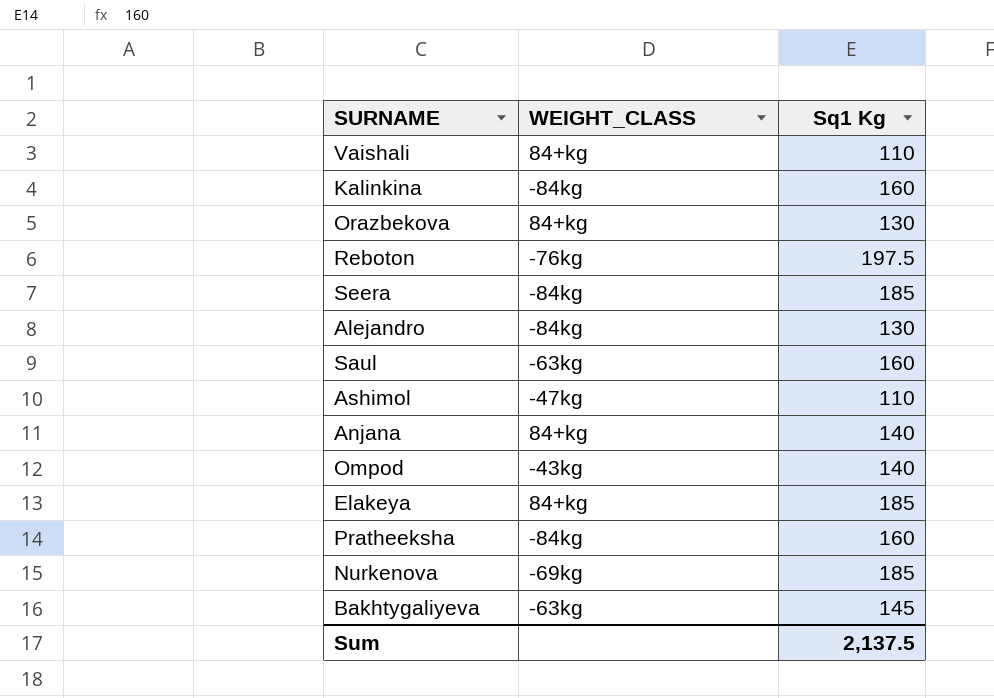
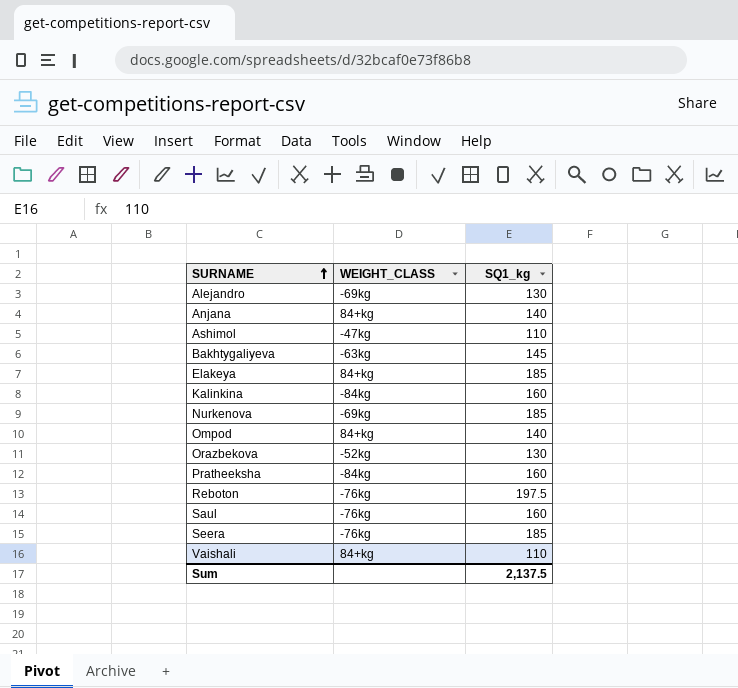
row order: none -> SURNAME ascending
column name: Sq1 Kg -> SQ1_kg
Alejandro | WEIGHT_CLASS: -84kg -> -69kg
Ompod | WEIGHT_CLASS: -43kg -> 84+kg
Orazbekova | WEIGHT_CLASS: 84+kg -> -52kg
Saul | WEIGHT_CLASS: -63kg -> -76kg
Seera | WEIGHT_CLASS: -84kg -> -76kg

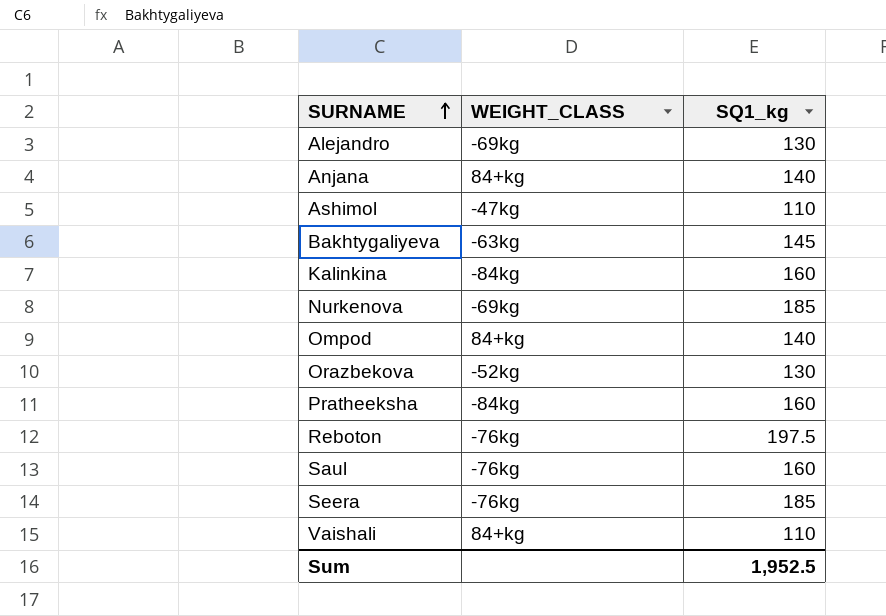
row Elakeya: 84+kg | 185 -> none
Sum | SQ1_kg: 2,137.5 -> 1,952.5

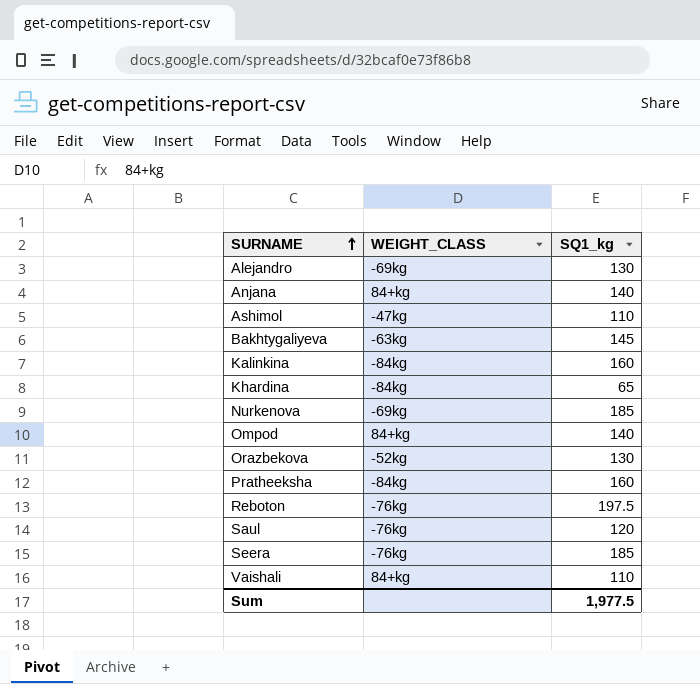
row Khardina: none -> -84kg | 65
Saul | SQ1_kg: 160 -> 120
Sum | SQ1_kg: 1,952.5 -> 1,977.5

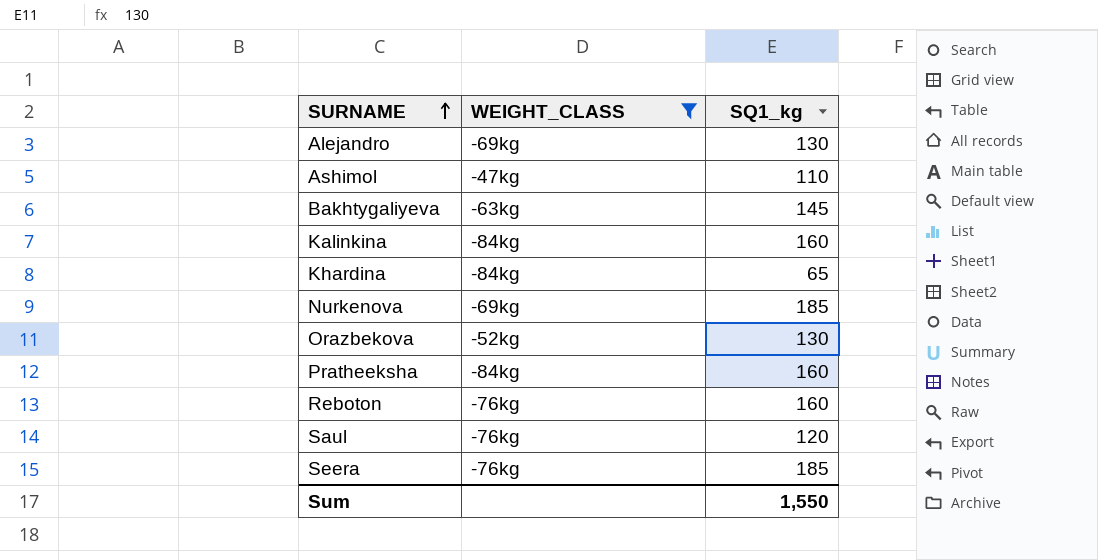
filter: none -> WEIGHT_CLASS != 84+kg
Reboton | SQ1_kg: 197.5 -> 160
Sum | SQ1_kg: 1,977.5 -> 1,550

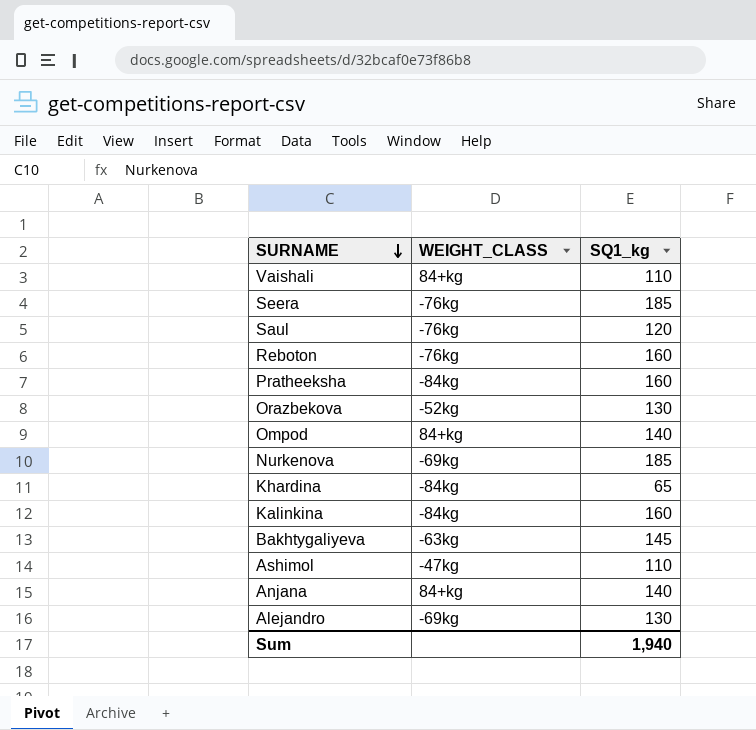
filter: WEIGHT_CLASS != 84+kg -> none
row order: SURNAME ascending -> SURNAME descending
Sum | SQ1_kg: 1,550 -> 1,940

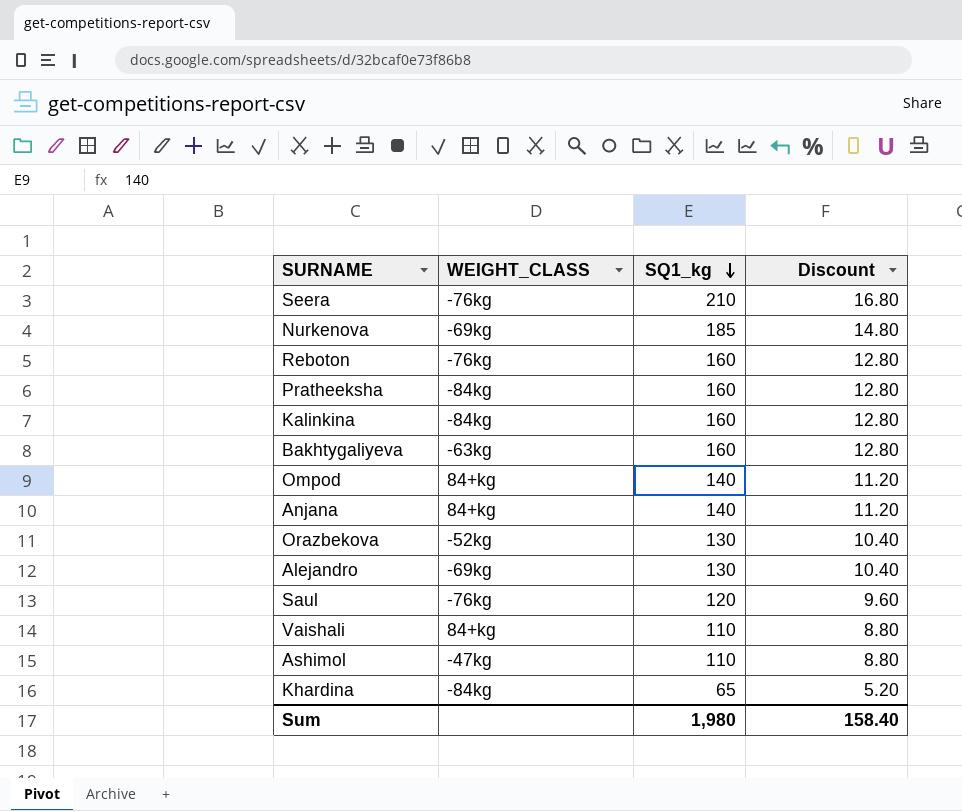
row order: SURNAME descending -> SQ1_kg descending
column Discount | formula: none -> [SQ1_kg] * 0.08
Seera | SQ1_kg: 185 -> 210
Bakhtygaliyeva | SQ1_kg: 145 -> 160
Sum | SQ1_kg: 1,940 -> 1,980

